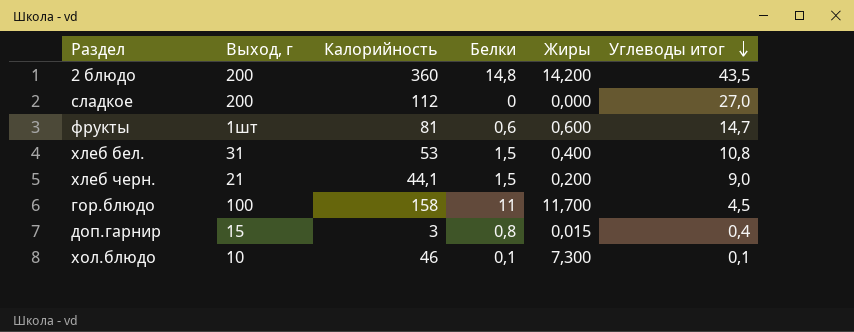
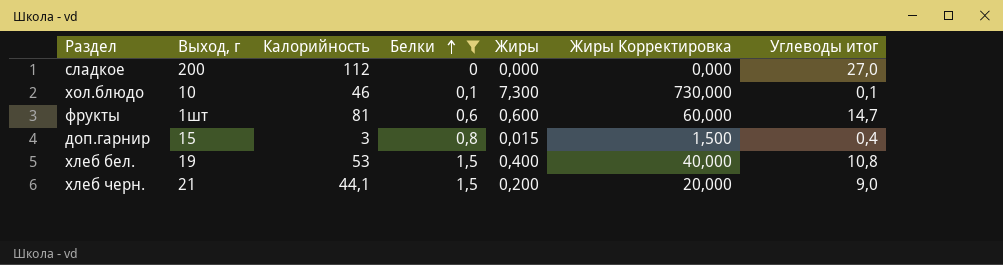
filter: none -> Белки <= 1,5
row order: Углеводы итог descending -> Белки ascending
column Жиры Корректировка | formula: none -> [Жиры] * 100
хлеб бел. | Выход, г: 31 -> 19

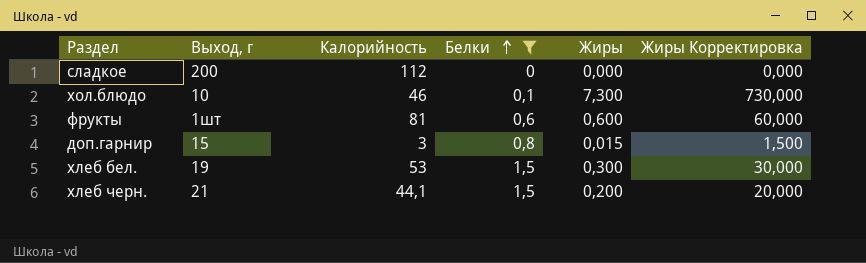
column Углеводы итог | position: 7 -> none
хлеб бел. | Жиры: 0,400 -> 0,300
хлеб бел. | Жиры Корректировка: 40,000 -> 30,000

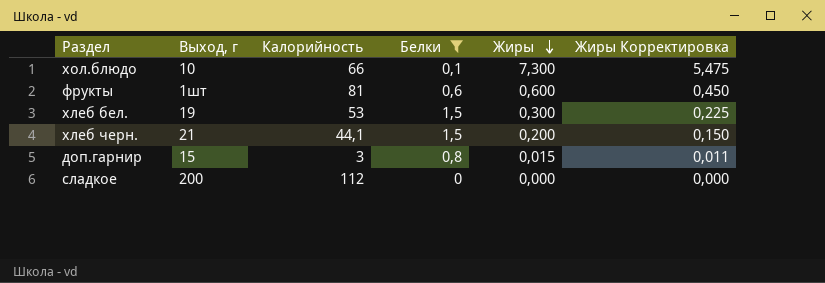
row order: Белки ascending -> Жиры descending
column Жиры Корректировка | formula: [Жиры] * 100 -> [Жиры] * 0,75
хол.блюдо | Калорийность: 46 -> 66

